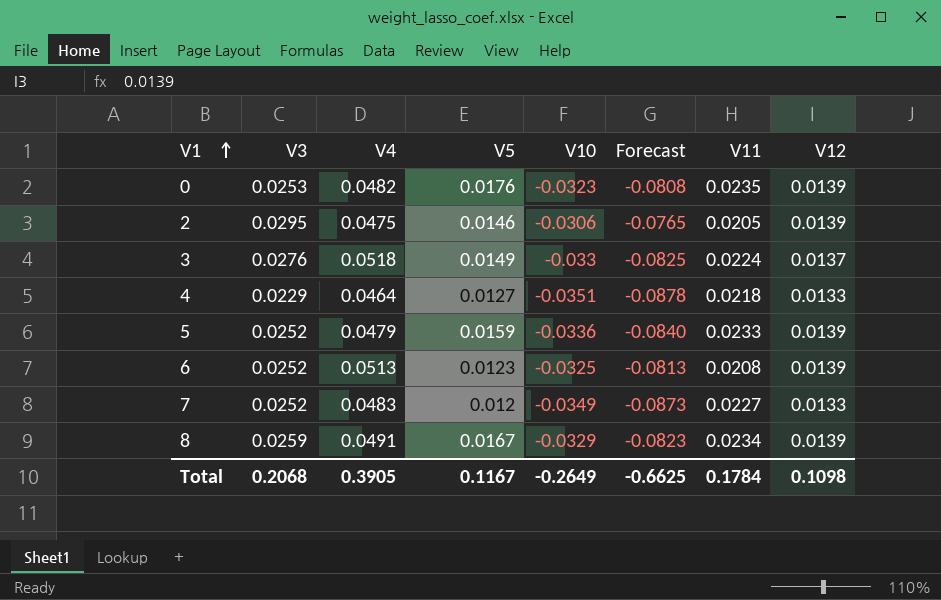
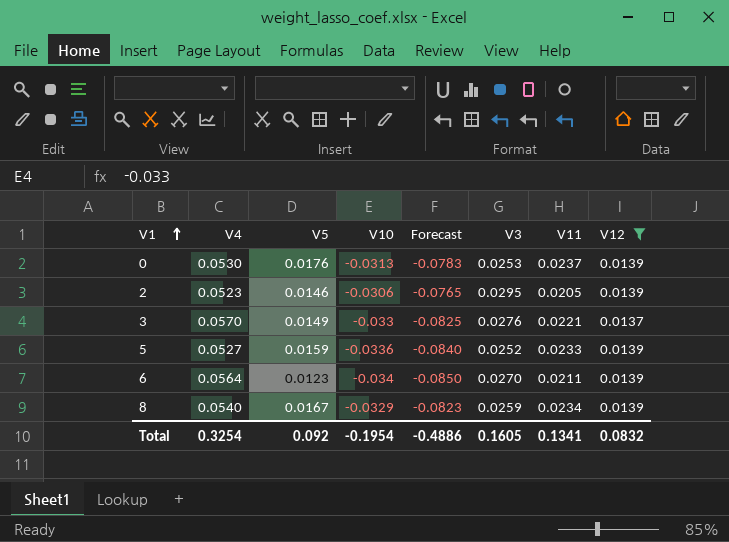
filter: none -> V12 != 0.0133
column V3 | position: 2 -> 6
0 | V4: 0.0482 -> 0.0530
0 | V10: -0.0323 -> -0.0313
0 | Forecast: -0.0808 -> -0.0783
0 | V11: 0.0235 -> 0.0237
2 | V4: 0.0475 -> 0.0523
3 | V4: 0.0518 -> 0.0570
3 | V11: 0.0224 -> 0.0221
5 | V4: 0.0479 -> 0.0527
6 | V4: 0.0513 -> 0.0564
6 | V10: -0.0325 -> -0.034
6 | Forecast: -0.0813 -> -0.0850
6 | V3: 0.0252 -> 0.0270
6 | V11: 0.0208 -> 0.0211
8 | V4: 0.0491 -> 0.0540
Total | V4: 0.3905 -> 0.3254
Total | V5: 0.1167 -> 0.092
Total | V10: -0.2649 -> -0.1954
Total | Forecast: -0.6625 -> -0.4886
Total | V3: 0.2068 -> 0.1605
Total | V11: 0.1784 -> 0.1341
Total | V12: 0.1098 -> 0.0832

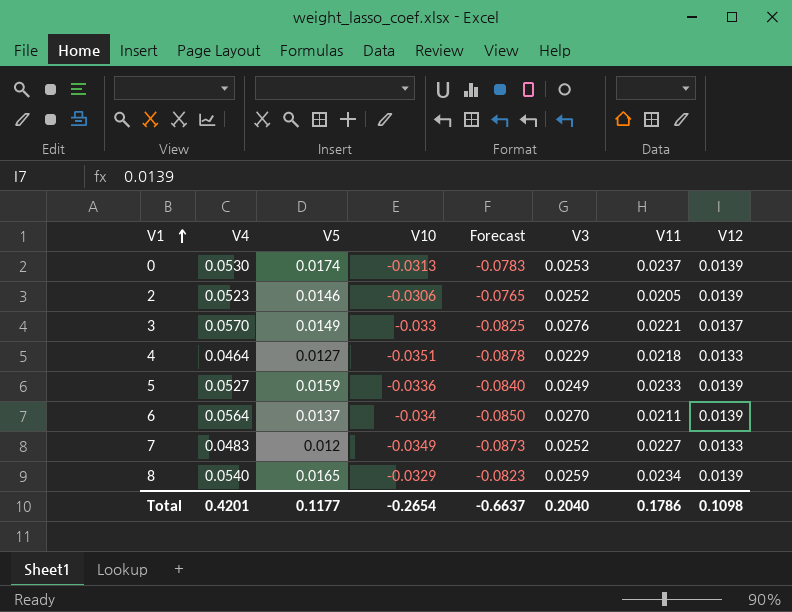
filter: V12 != 0.0133 -> none
0 | V5: 0.0176 -> 0.0174
2 | V3: 0.0295 -> 0.0252
5 | V3: 0.0252 -> 0.0249
6 | V5: 0.0123 -> 0.0137
8 | V5: 0.0167 -> 0.0165
Total | V4: 0.3254 -> 0.4201
Total | V5: 0.092 -> 0.1177
Total | V10: -0.1954 -> -0.2654
Total | Forecast: -0.4886 -> -0.6637
Total | V3: 0.1605 -> 0.2040
Total | V11: 0.1341 -> 0.1786
Total | V12: 0.0832 -> 0.1098

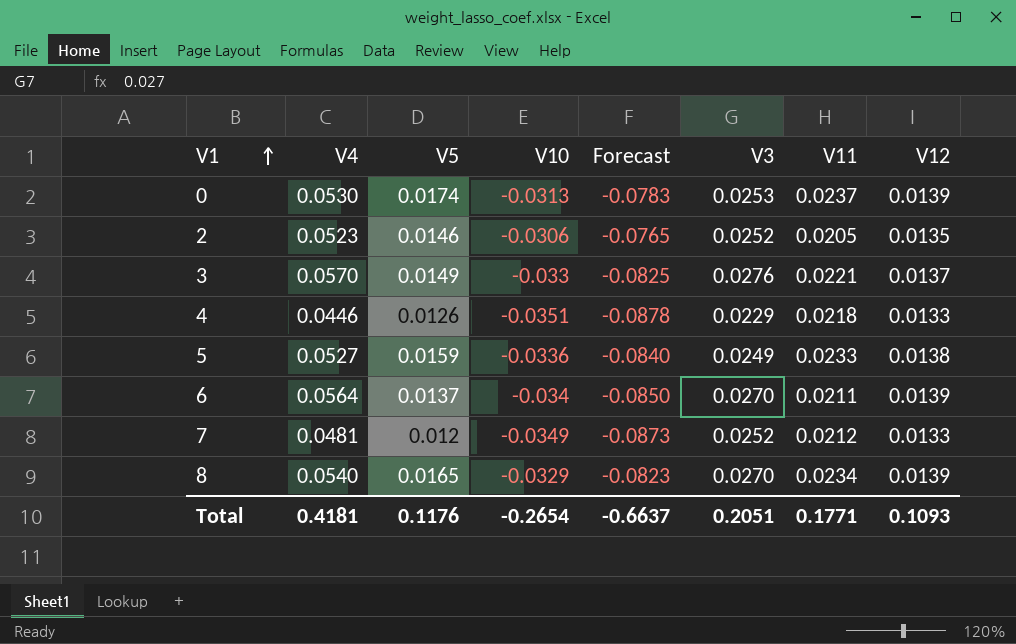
2 | V12: 0.0139 -> 0.0135
4 | V4: 0.0464 -> 0.0446
4 | V5: 0.0127 -> 0.0126
5 | V12: 0.0139 -> 0.0138
7 | V4: 0.0483 -> 0.0481
7 | V11: 0.0227 -> 0.0212
8 | V3: 0.0259 -> 0.0270
Total | V4: 0.4201 -> 0.4181
Total | V5: 0.1177 -> 0.1176
Total | V3: 0.2040 -> 0.2051
Total | V11: 0.1786 -> 0.1771
Total | V12: 0.1098 -> 0.1093

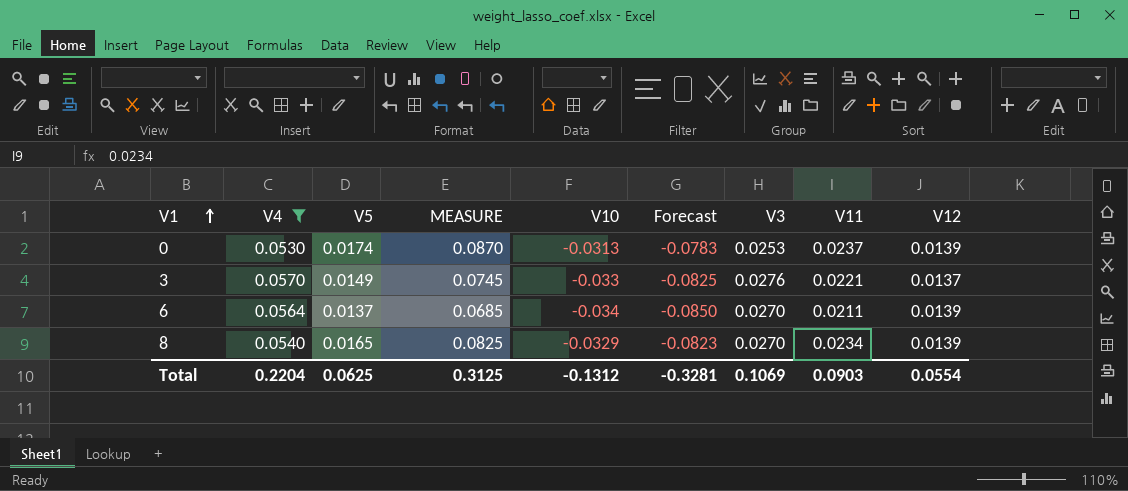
filter: none -> V4 >= 0.0530
column MEASURE | formula: none -> [V5] * 5
Total | V4: 0.4181 -> 0.2204
Total | V5: 0.1176 -> 0.0625
Total | V10: -0.2654 -> -0.1312
Total | Forecast: -0.6637 -> -0.3281
Total | V3: 0.2051 -> 0.1069
Total | V11: 0.1771 -> 0.0903
Total | V12: 0.1093 -> 0.0554

